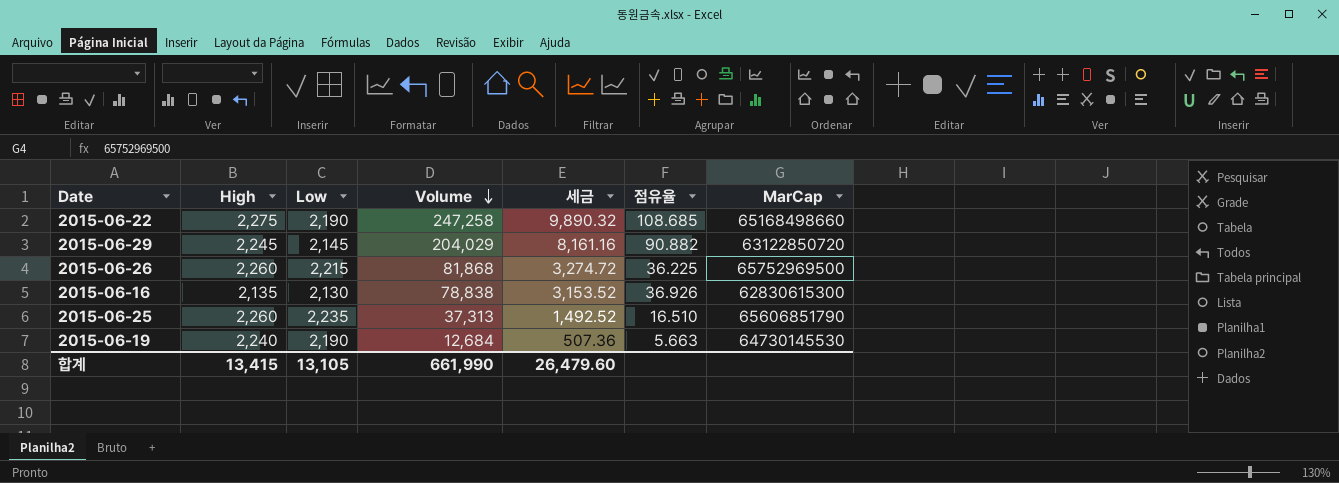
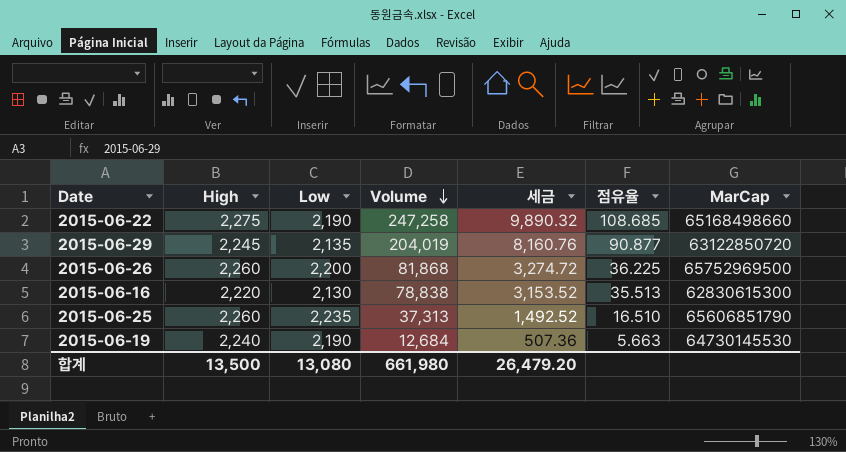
2015-06-29 | Low: 2,145 -> 2,135
2015-06-29 | Volume: 204,029 -> 204,019
2015-06-29 | 세금: 8,161.16 -> 8,160.76
2015-06-29 | 점유율: 90.882 -> 90.877
2015-06-26 | Low: 2,215 -> 2,200
2015-06-16 | High: 2,135 -> 2,220
2015-06-16 | 점유율: 36.926 -> 35.513
합계 | High: 13,415 -> 13,500
합계 | Low: 13,105 -> 13,080
합계 | Volume: 661,990 -> 661,980
합계 | 세금: 26,479.60 -> 26,479.20

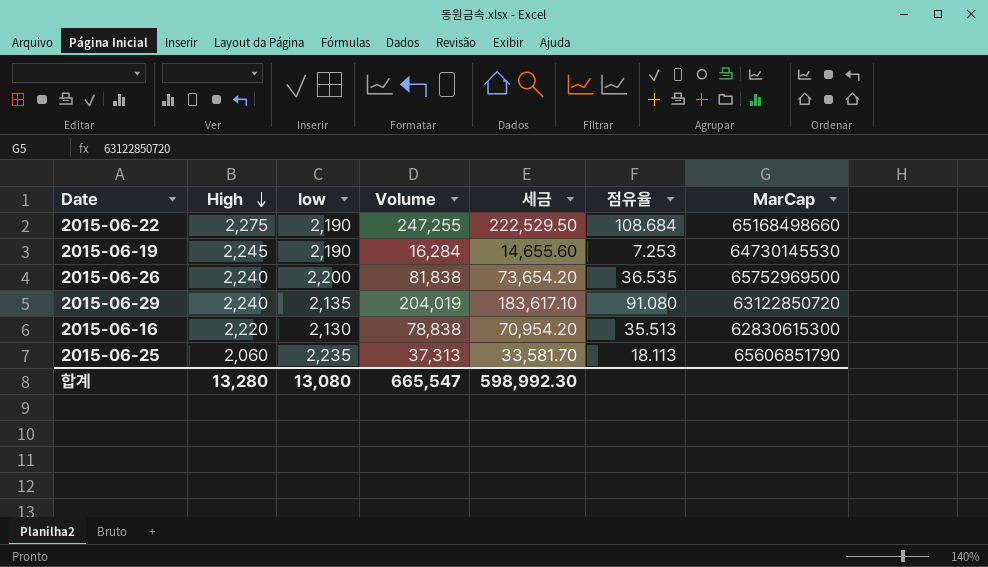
row order: Volume descending -> High descending
column name: Low -> low
column 세금 | formula: [Volume] * 0.04 -> [Volume] * 0.9
2015-06-22 | Volume: 247,258 -> 247,255
2015-06-22 | 점유율: 108.685 -> 108.684
2015-06-19 | High: 2,240 -> 2,245
2015-06-19 | Volume: 12,684 -> 16,284
2015-06-19 | 점유율: 5.663 -> 7.253
2015-06-26 | High: 2,260 -> 2,240
2015-06-26 | Volume: 81,868 -> 81,838
2015-06-26 | 점유율: 36.225 -> 36.535
2015-06-29 | High: 2,245 -> 2,240
2015-06-29 | 점유율: 90.877 -> 91.080
2015-06-25 | High: 2,260 -> 2,060
2015-06-25 | 점유율: 16.510 -> 18.113
합계 | High: 13,500 -> 13,280
합계 | Volume: 661,980 -> 665,547
합계 | 세금: 26,479.20 -> 598,992.30

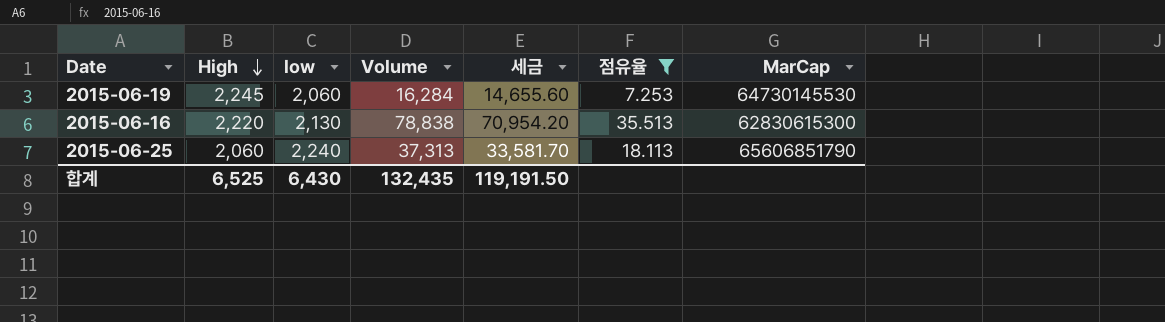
filter: none -> 점유율 <= 35.513
2015-06-19 | low: 2,190 -> 2,060
2015-06-25 | low: 2,235 -> 2,240
합계 | High: 13,280 -> 6,525
합계 | low: 13,080 -> 6,430
합계 | Volume: 665,547 -> 132,435
합계 | 세금: 598,992.30 -> 119,191.50

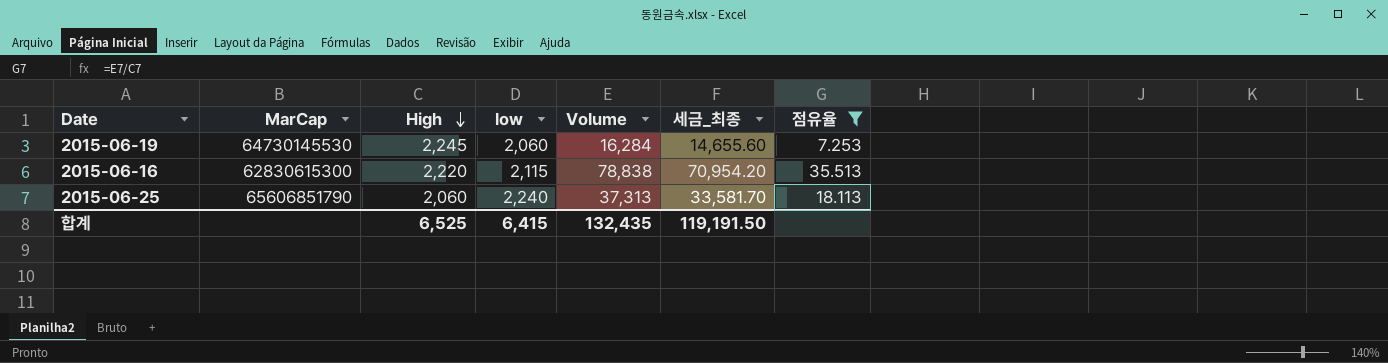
column MarCap | position: 7 -> 2
column name: 세금 -> 세금_최종
2015-06-16 | low: 2,130 -> 2,115
합계 | low: 6,430 -> 6,415

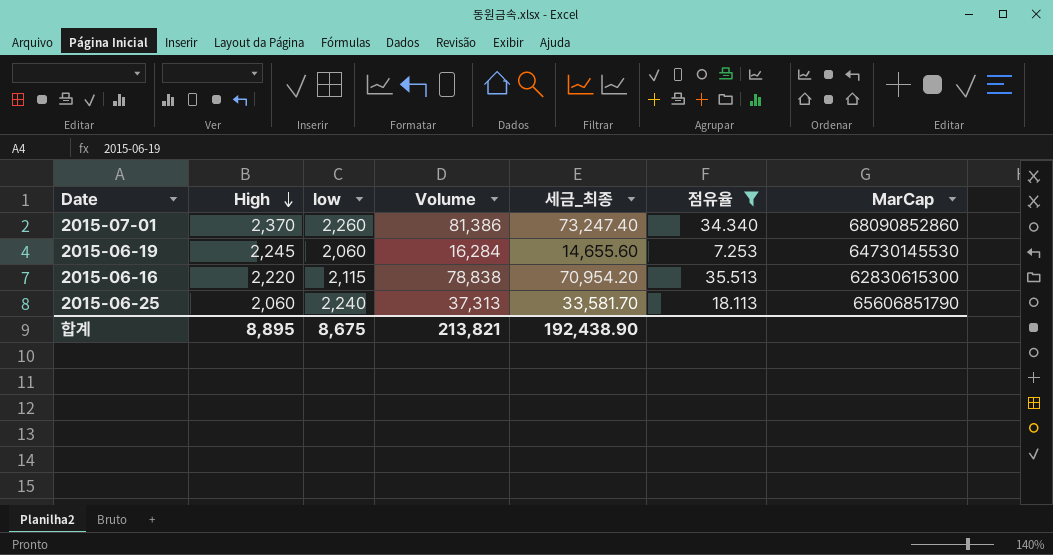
column MarCap | position: 2 -> 7
row 2015-07-01: none -> 2,370 | 2,260 | 81,386 | 73,247.40 | 34.340 | 68090852860
합계 | High: 6,525 -> 8,895
합계 | low: 6,415 -> 8,675
합계 | Volume: 132,435 -> 213,821
합계 | 세금_최종: 119,191.50 -> 192,438.90

